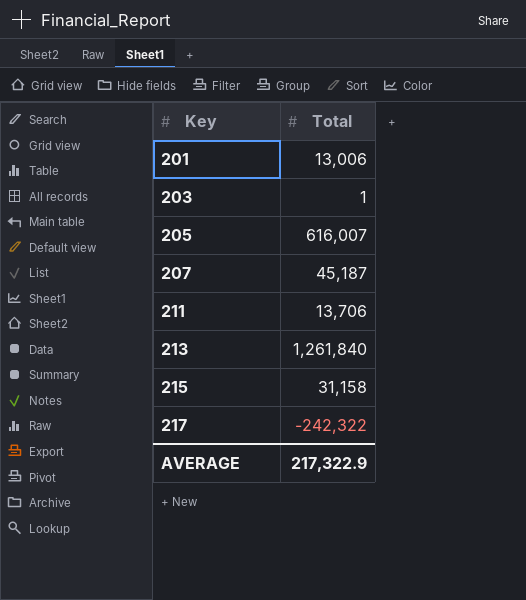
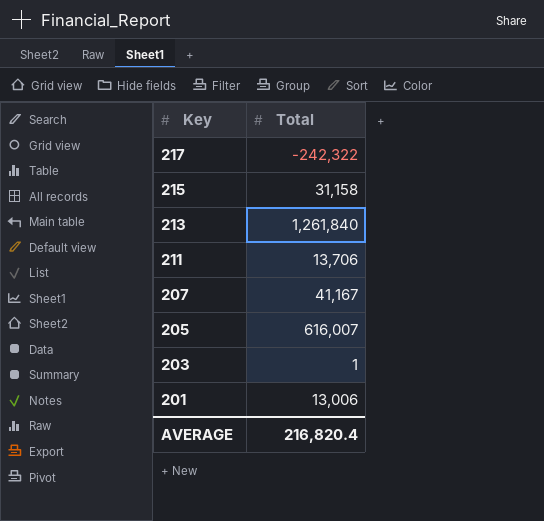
row order: Key ascending -> Key descending
207 | Total: 45,187 -> 41,167
AVERAGE | Total: 217,322.9 -> 216,820.4

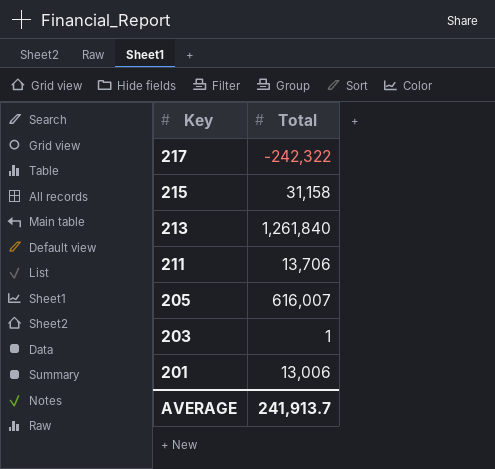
row 207: 41,167 -> none
AVERAGE | Total: 216,820.4 -> 241,913.7

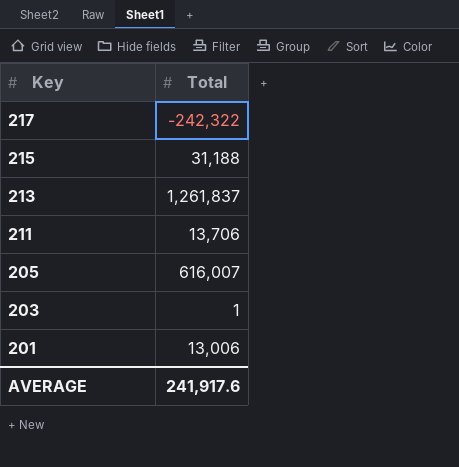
215 | Total: 31,158 -> 31,188
213 | Total: 1,261,840 -> 1,261,837
AVERAGE | Total: 241,913.7 -> 241,917.6

